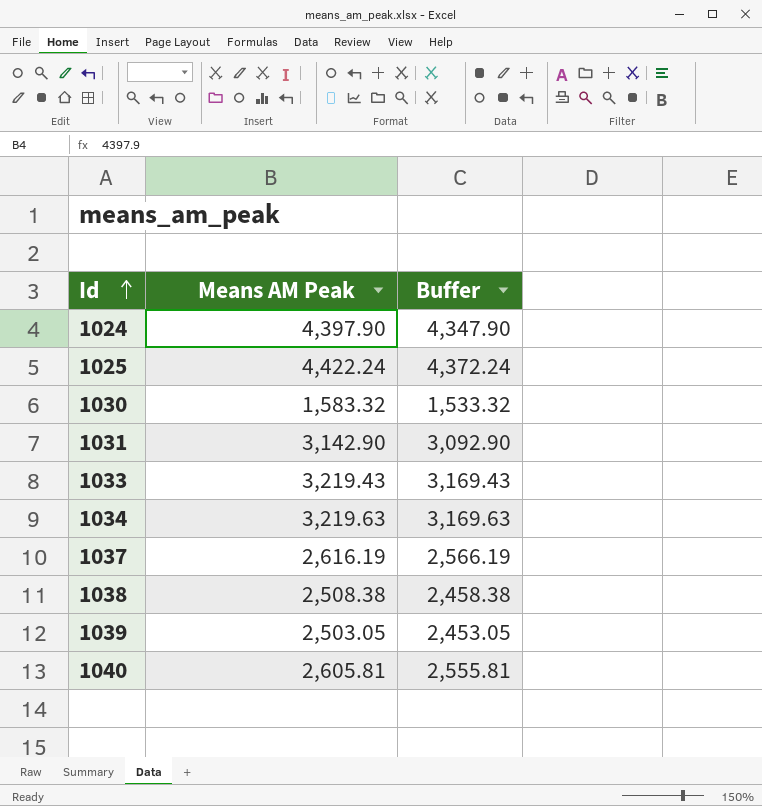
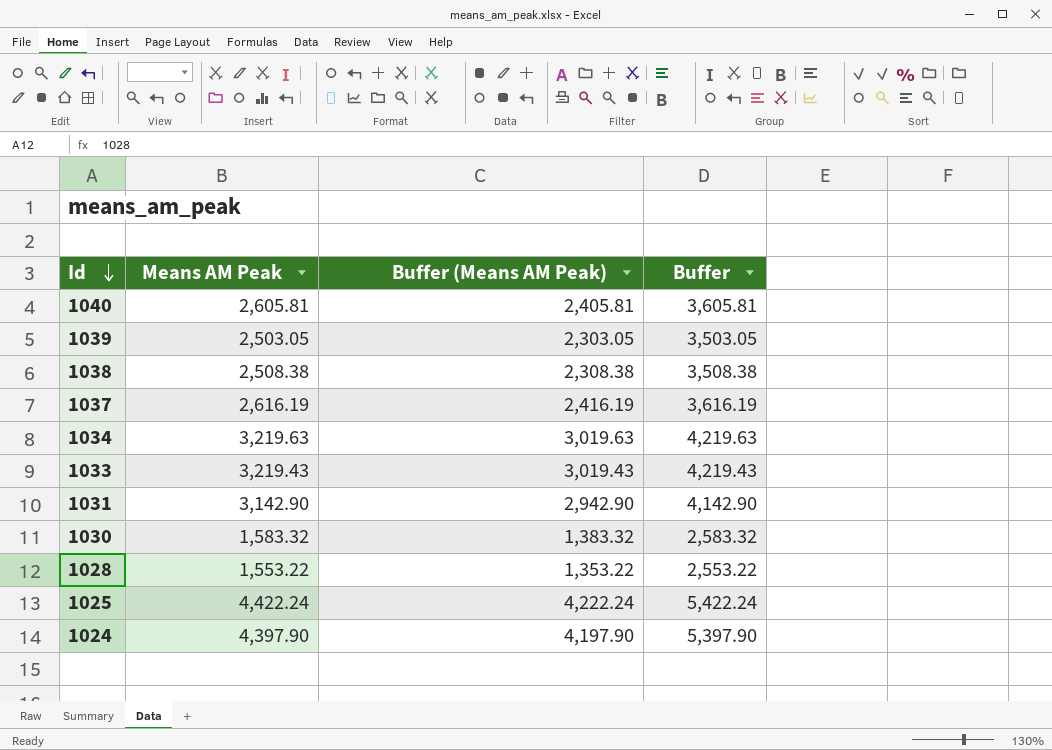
row order: Id ascending -> Id descending
column Buffer (Means AM Peak) | formula: none -> [Means AM Peak] - 200
column Buffer | formula: [Means AM Peak] - 50 -> [Means AM Peak] + 1000
row 1028: none -> 1,553.22 | 1,353.22 | 2,553.22

